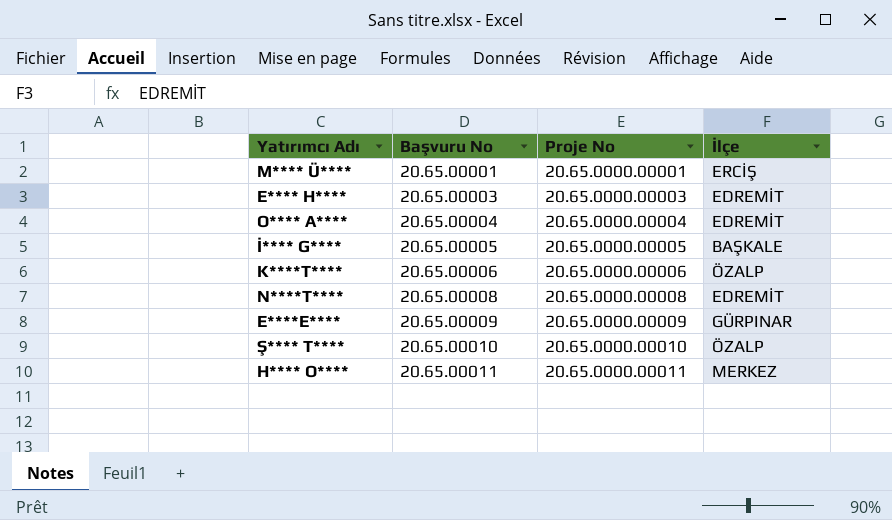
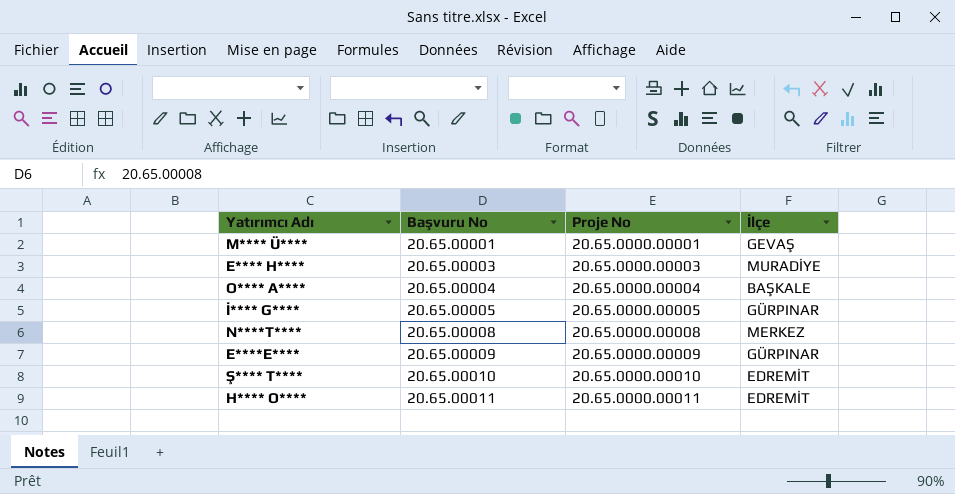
row K****T****: 20.65.00006 | 20.65.0000.00006 | ÖZALP -> none
M**** Ü**** | İlçe: ERCİŞ -> GEVAŞ
E**** H**** | İlçe: EDREMİT -> MURADİYE
O**** A**** | İlçe: EDREMİT -> BAŞKALE
İ**** G**** | İlçe: BAŞKALE -> GÜRPINAR
N****T**** | İlçe: EDREMİT -> MERKEZ
Ş**** T**** | İlçe: ÖZALP -> EDREMİT
H**** O**** | İlçe: MERKEZ -> EDREMİT

